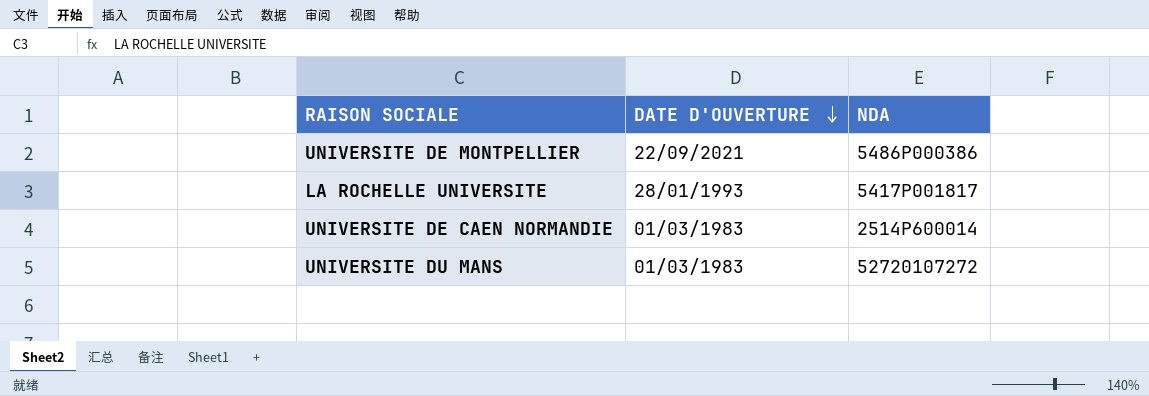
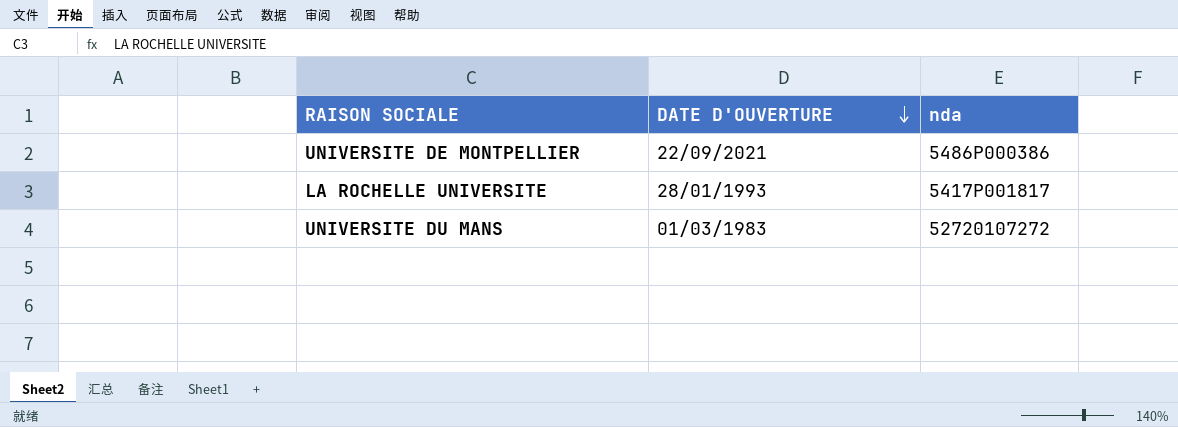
column name: NDA -> nda
row UNIVERSITE DE CAEN NORMANDIE: 01/03/1983 | 2514P600014 -> none

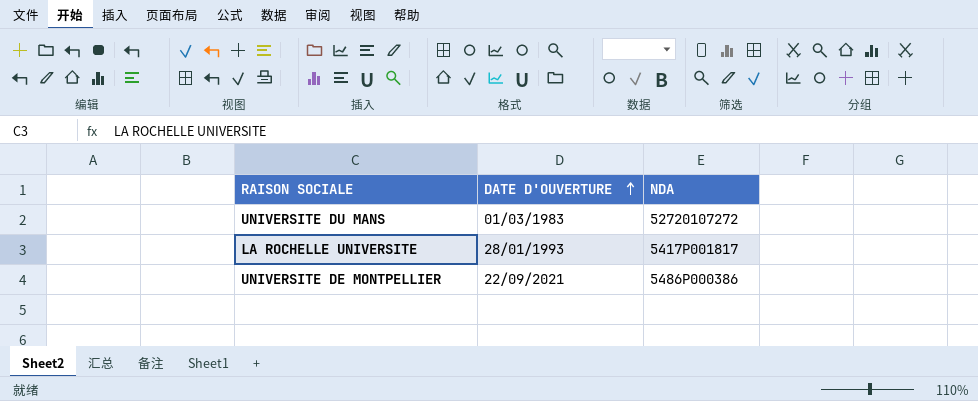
row order: DATE D'OUVERTURE descending -> DATE D'OUVERTURE ascending
column name: nda -> NDA

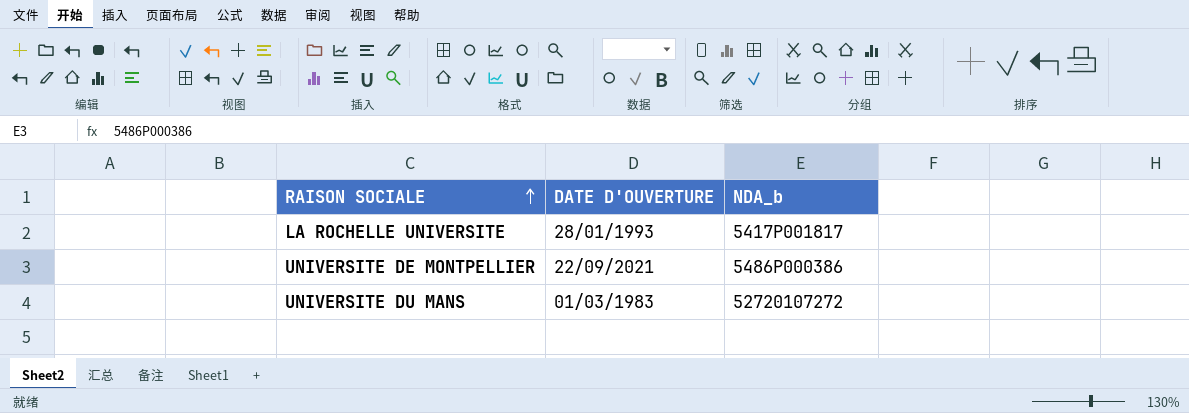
row order: DATE D'OUVERTURE ascending -> RAISON SOCIALE ascending
column name: NDA -> NDA_b

